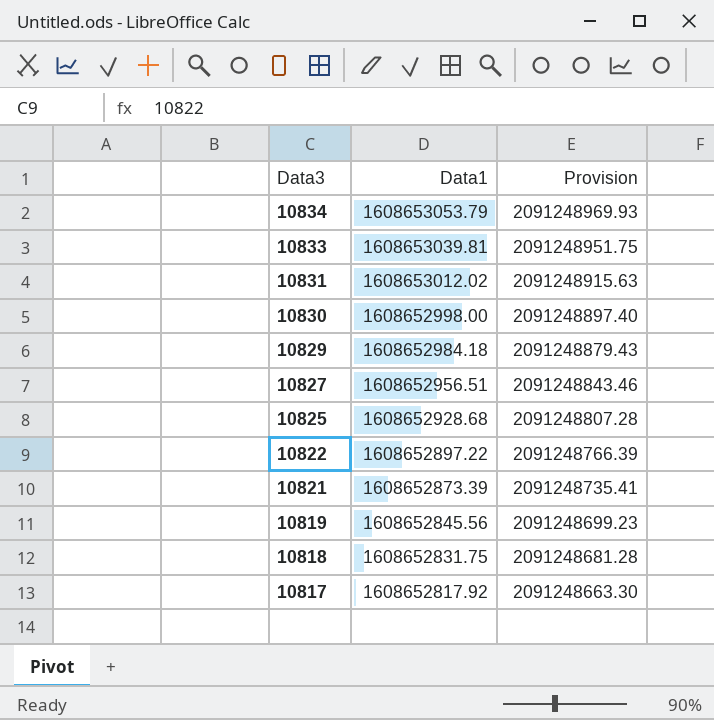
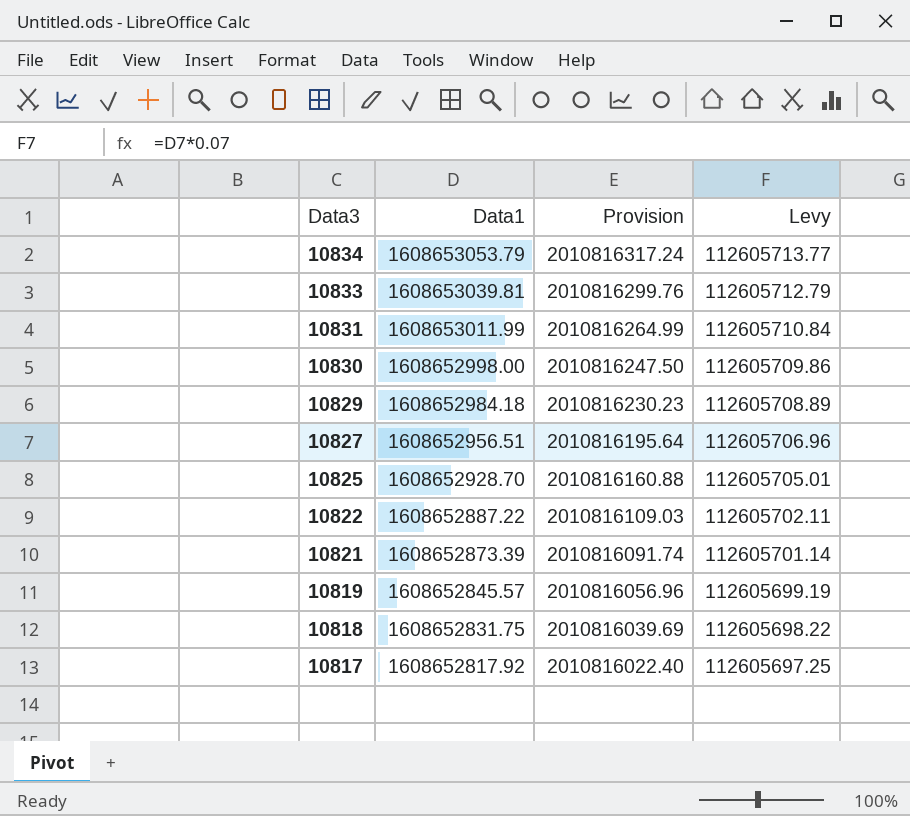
column Provision | formula: [Data1] * 1.3 -> [Data1] * 1.25
column Levy | formula: none -> [Data1] * 0.07
10831 | Data1: 1608653012.02 -> 1608653011.99
10825 | Data1: 1608652928.68 -> 1608652928.70
10822 | Data1: 1608652897.22 -> 1608652887.22
10819 | Data1: 1608652845.56 -> 1608652845.57

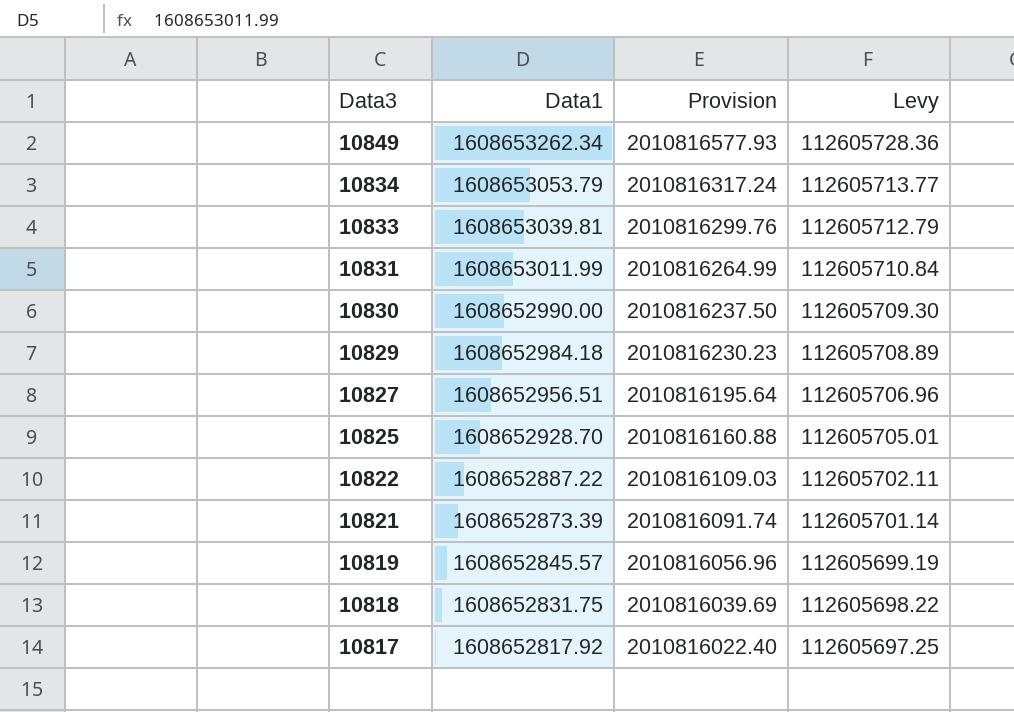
row 10849: none -> 1608653262.34 | 2010816577.93 | 112605728.36
10830 | Data1: 1608652998.00 -> 1608652990.00
10830 | Provision: 2010816247.50 -> 2010816237.50
10830 | Levy: 112605709.86 -> 112605709.30

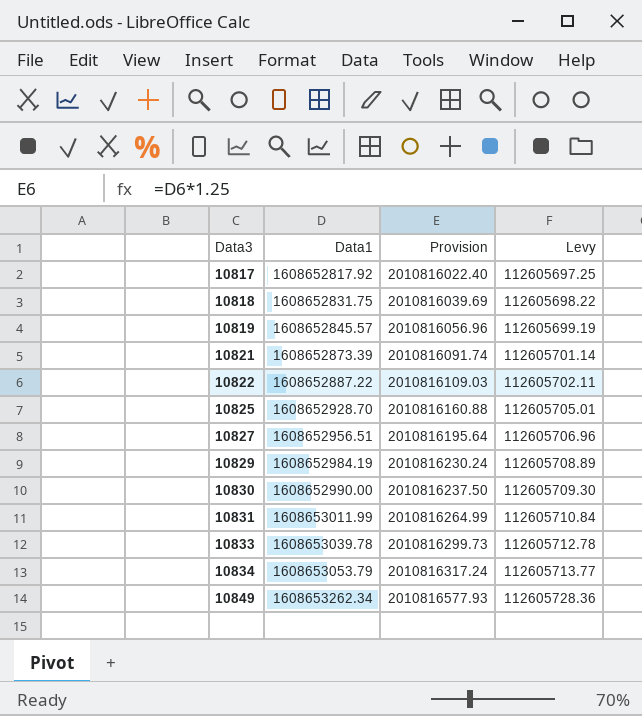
row order: Data3 descending -> Data3 ascending
10829 | Data1: 1608652984.18 -> 1608652984.19
10829 | Provision: 2010816230.23 -> 2010816230.24
10833 | Data1: 1608653039.81 -> 1608653039.78
10833 | Provision: 2010816299.76 -> 2010816299.73
10833 | Levy: 112605712.79 -> 112605712.78

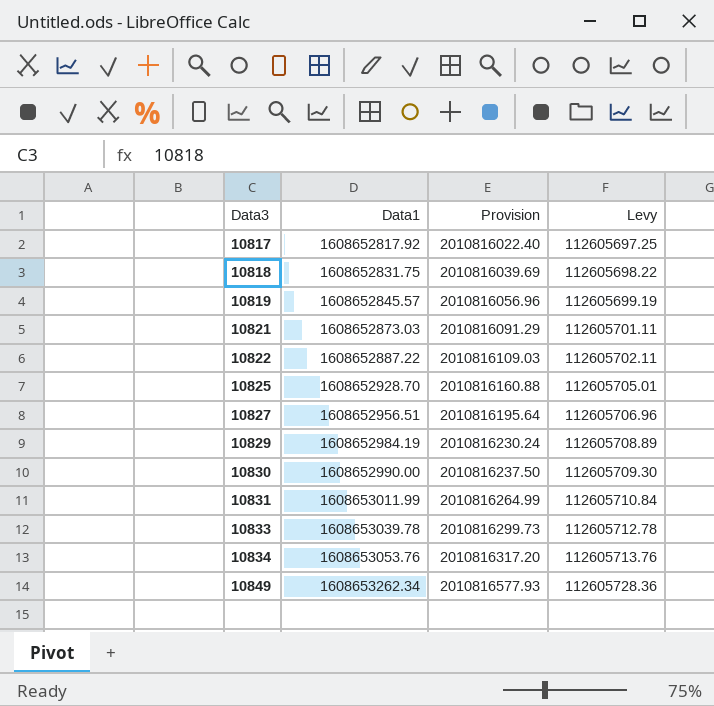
10821 | Data1: 1608652873.39 -> 1608652873.03
10821 | Provision: 2010816091.74 -> 2010816091.29
10821 | Levy: 112605701.14 -> 112605701.11
10834 | Data1: 1608653053.79 -> 1608653053.76
10834 | Provision: 2010816317.24 -> 2010816317.20
10834 | Levy: 112605713.77 -> 112605713.76

